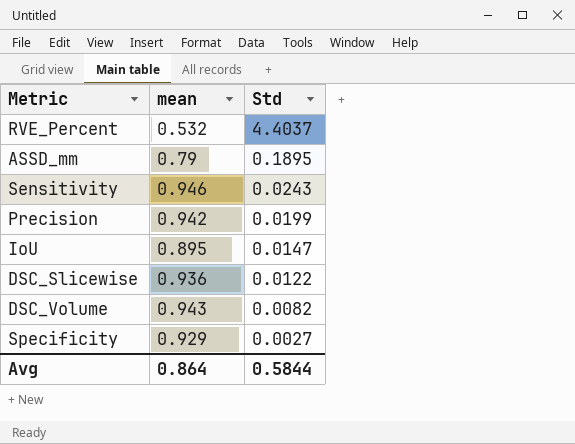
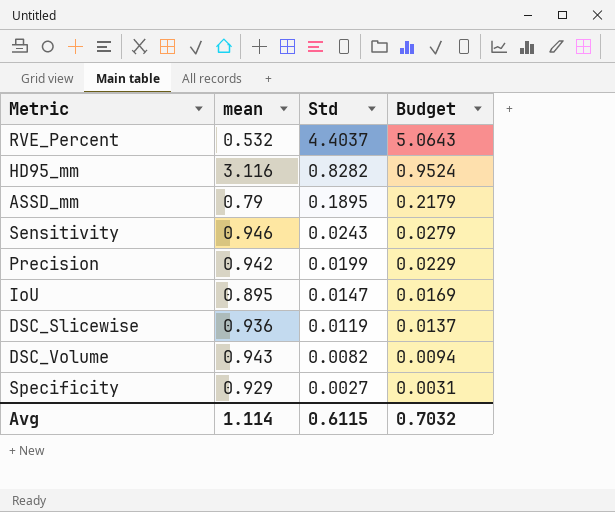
column Budget | formula: none -> [Std] * 1.15
row HD95_mm: none -> 3.116 | 0.8282 | 0.9524
DSC_Slicewise | Std: 0.0122 -> 0.0119
Avg | mean: 0.864 -> 1.114
Avg | Std: 0.5844 -> 0.6115

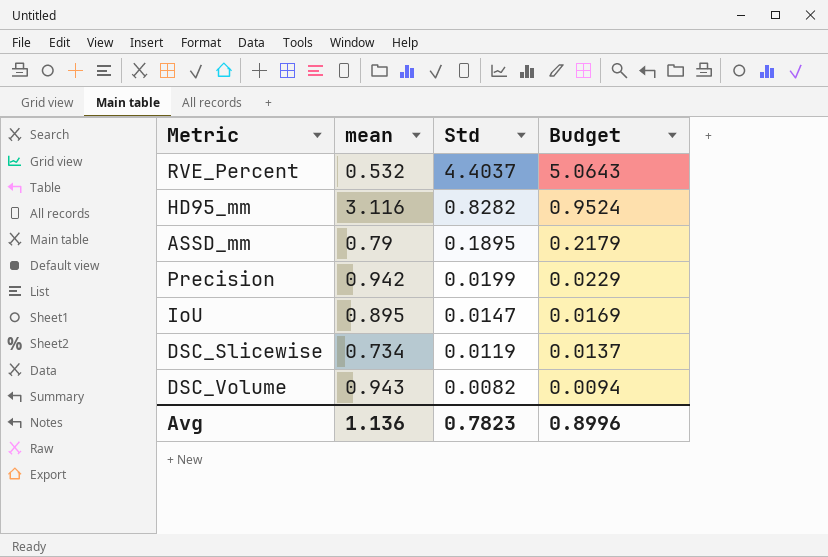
row Sensitivity: 0.946 | 0.0243 | 0.0279 -> none
row Specificity: 0.929 | 0.0027 | 0.0031 -> none
DSC_Slicewise | mean: 0.936 -> 0.734
Avg | mean: 1.114 -> 1.136
Avg | Std: 0.6115 -> 0.7823
Avg | Budget: 0.7032 -> 0.8996

